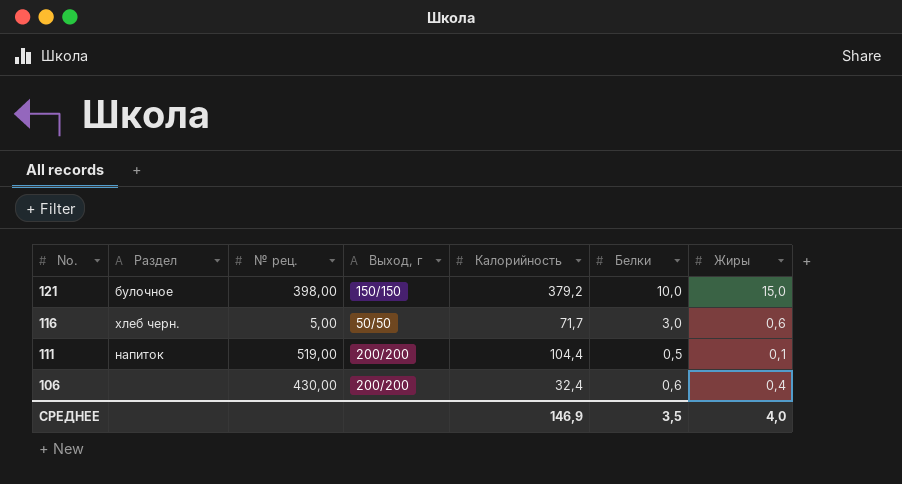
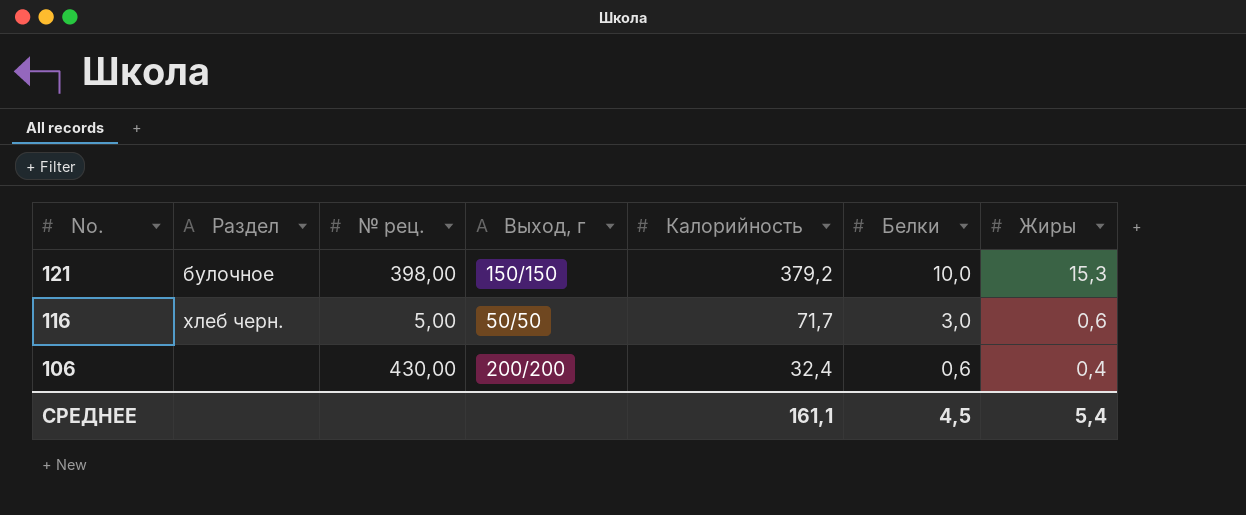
row 111: напиток | 519,00 | 200/200 | 104,4 | 0,5 | 0,1 -> none
121 | Жиры: 15,0 -> 15,3
СРЕДНЕЕ | Калорийность: 146,9 -> 161,1
СРЕДНЕЕ | Белки: 3,5 -> 4,5
СРЕДНЕЕ | Жиры: 4,0 -> 5,4

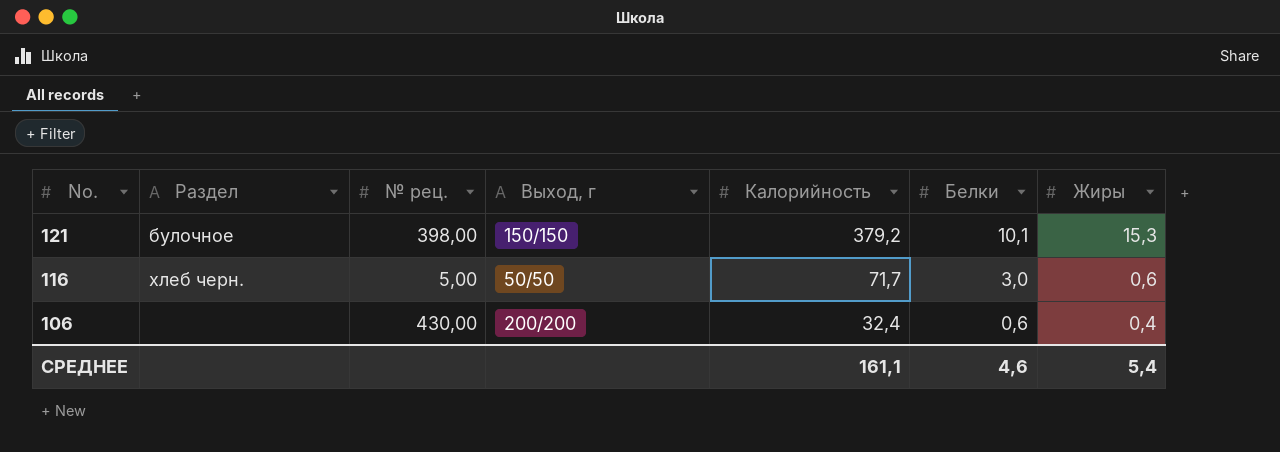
121 | Белки: 10,0 -> 10,1
СРЕДНЕЕ | Белки: 4,5 -> 4,6

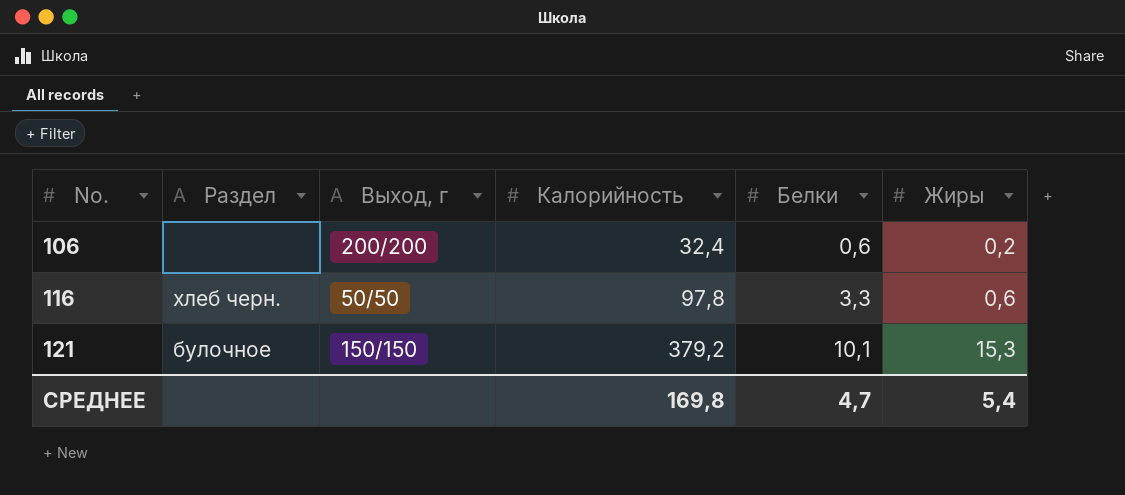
row order: No. descending -> No. ascending
column № рец. | position: 3 -> none
106 | Жиры: 0,4 -> 0,2
116 | Калорийность: 71,7 -> 97,8
116 | Белки: 3,0 -> 3,3
СРЕДНЕЕ | Калорийность: 161,1 -> 169,8
СРЕДНЕЕ | Белки: 4,6 -> 4,7

